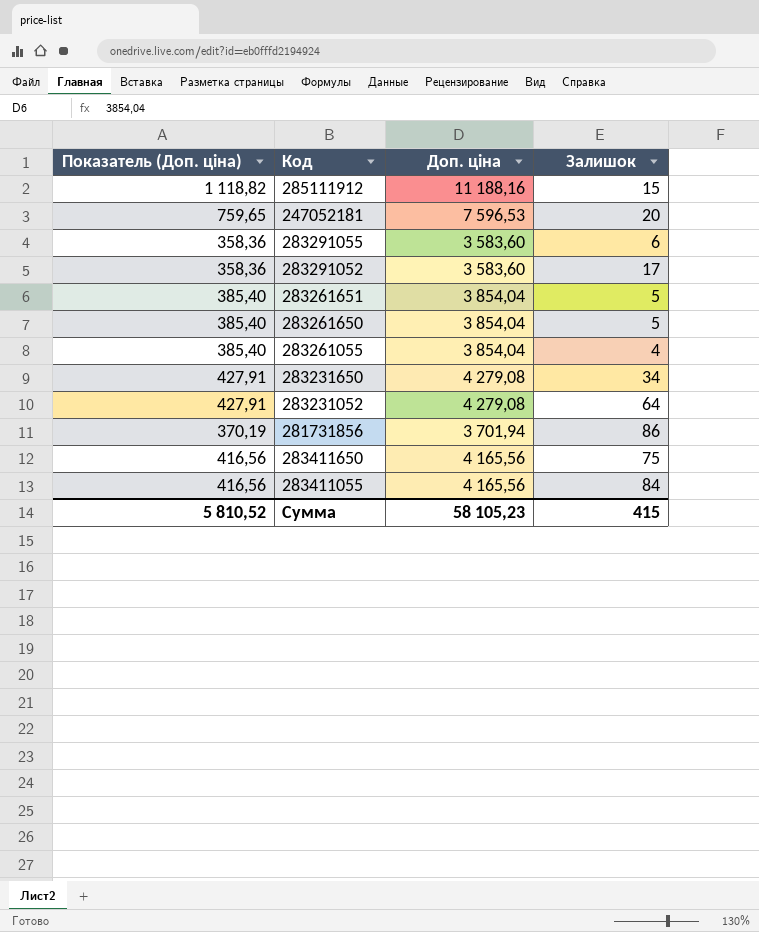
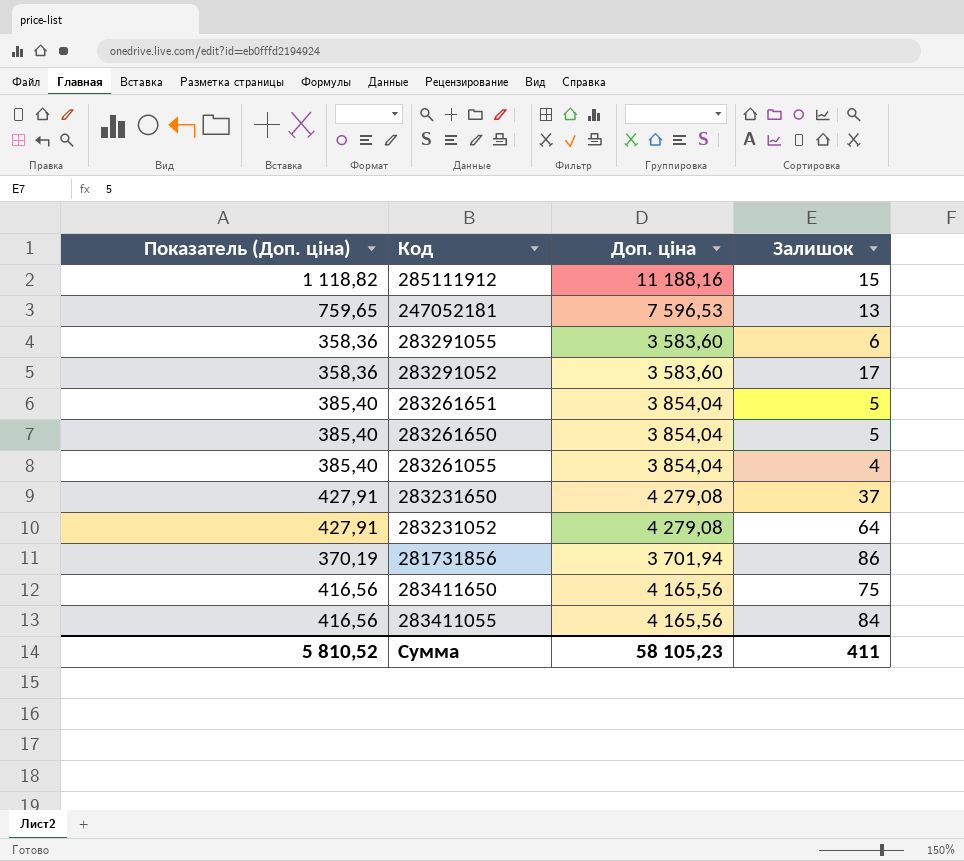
247052181 | Залишок: 20 -> 13
283231650 | Залишок: 34 -> 37
Сумма | Залишок: 415 -> 411

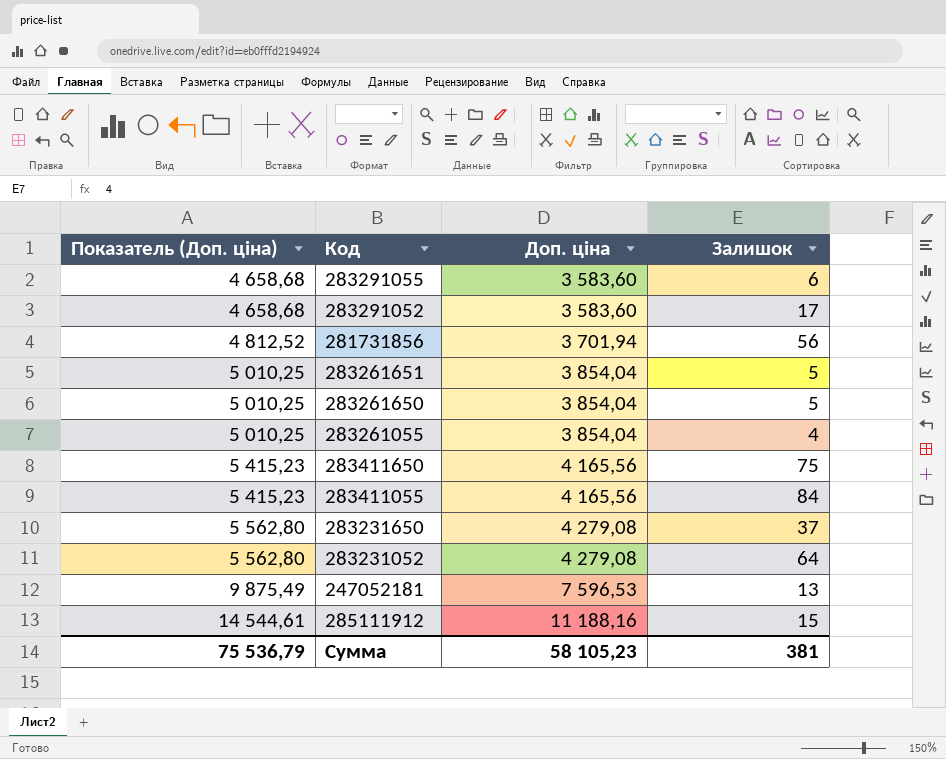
row order: none -> Показатель (Доп. ціна) ascending
column Показатель (Доп. ціна) | formula: [Доп. ціна] * 0,1 -> [Доп. ціна] * 1,3
281731856 | Залишок: 86 -> 56
Сумма | Показатель (Доп. ціна): 5 810,52 -> 75 536,79
Сумма | Залишок: 411 -> 381

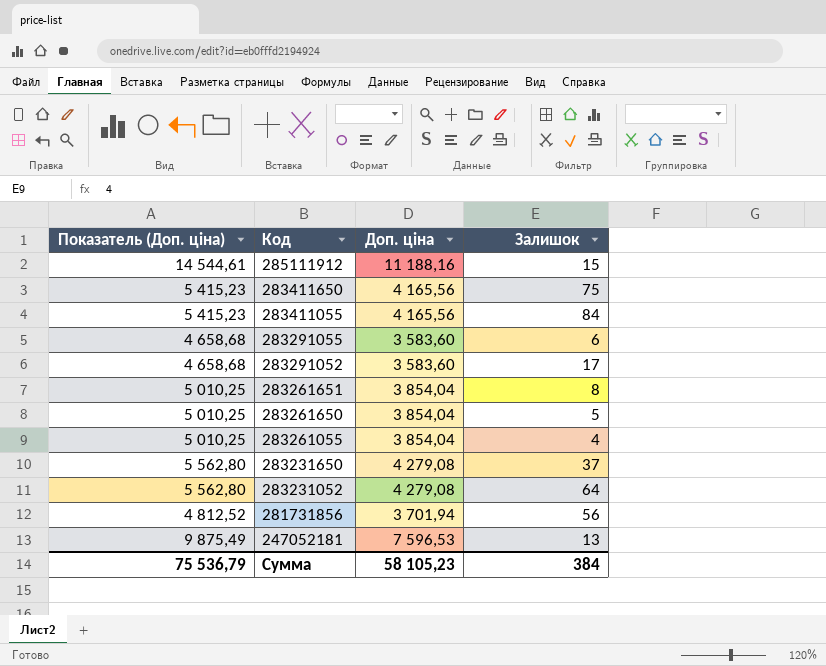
row order: Показатель (Доп. ціна) ascending -> Код descending
283261651 | Залишок: 5 -> 8
Сумма | Залишок: 381 -> 384

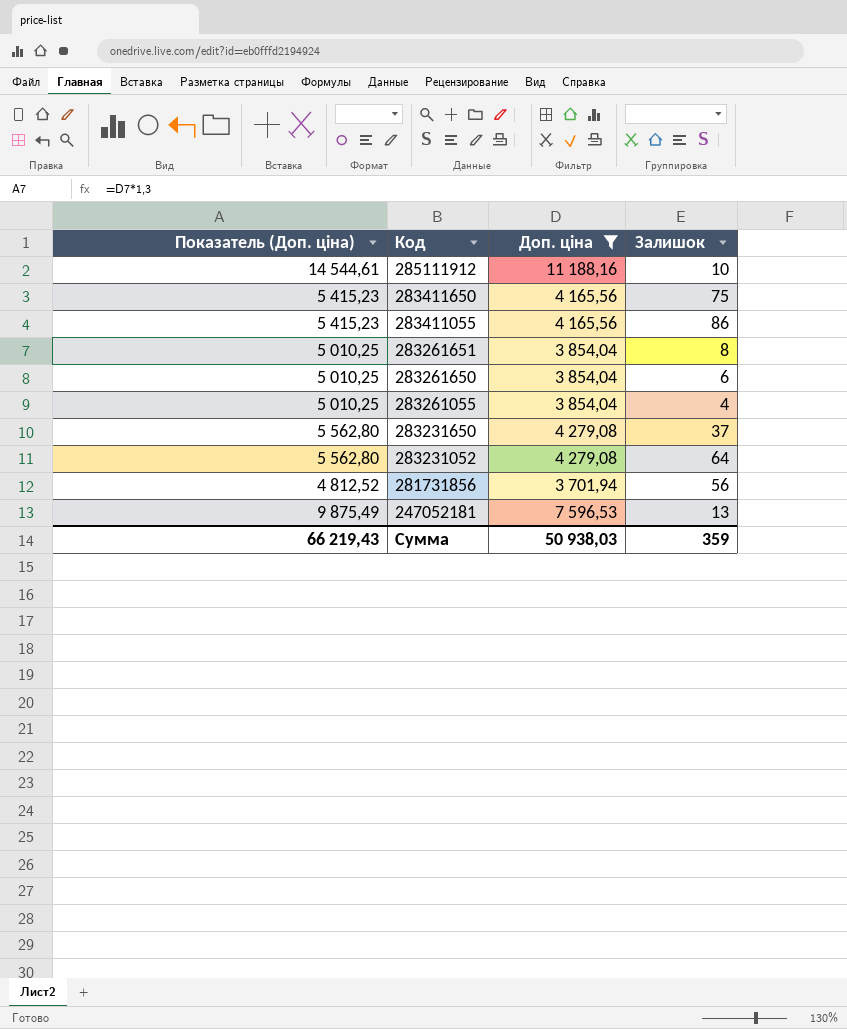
filter: none -> Доп. ціна != 3 583,60
285111912 | Залишок: 15 -> 10
283411055 | Залишок: 84 -> 86
283261650 | Залишок: 5 -> 6
Сумма | Показатель (Доп. ціна): 75 536,79 -> 66 219,43
Сумма | Доп. ціна: 58 105,23 -> 50 938,03
Сумма | Залишок: 384 -> 359

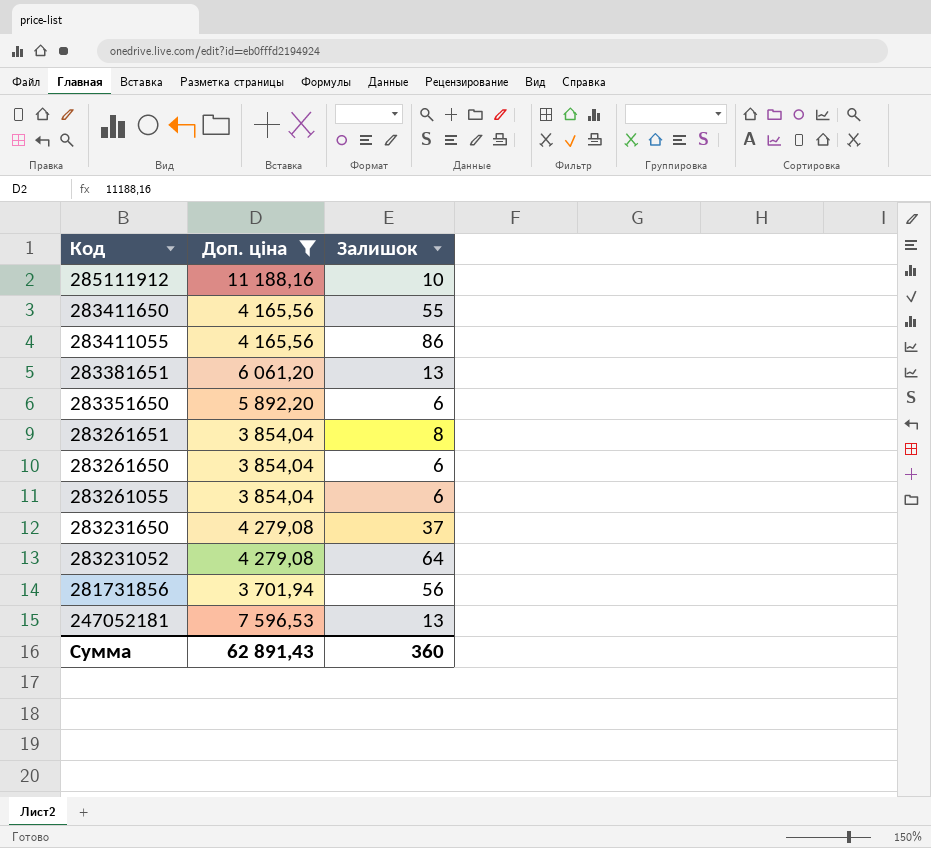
column Показатель (Доп. ціна) | formula: [Доп. ціна] * 1,3 -> none
283411650 | Залишок: 75 -> 55
row 283381651: none -> 6 061,20 | 13
row 283351650: none -> 5 892,20 | 6
283261055 | Залишок: 4 -> 6
Сумма | Доп. ціна: 50 938,03 -> 62 891,43
Сумма | Залишок: 359 -> 360

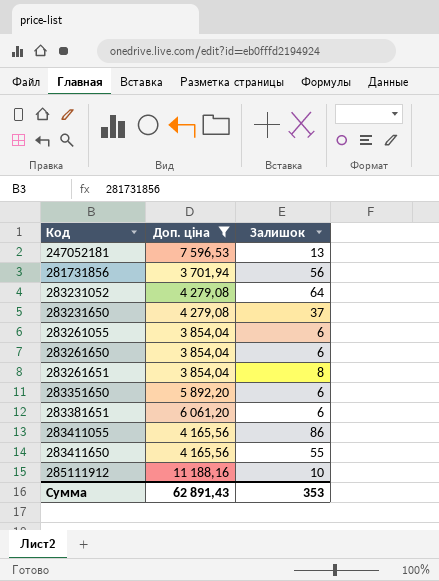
row order: Код descending -> Код ascending
283381651 | Залишок: 13 -> 6
Сумма | Залишок: 360 -> 353

